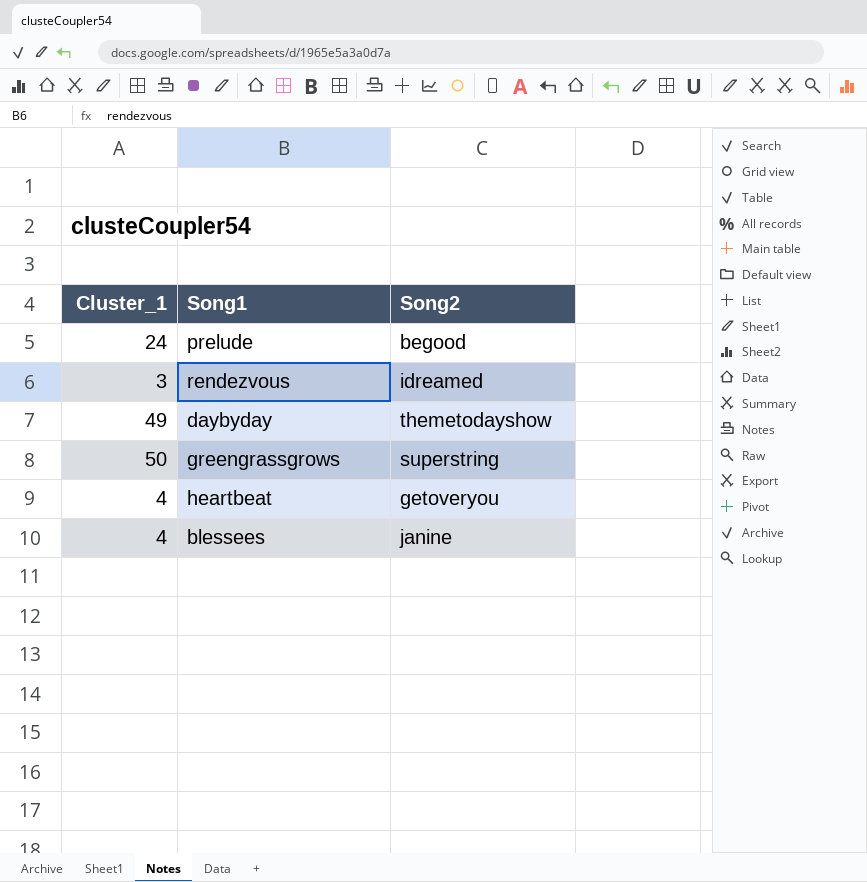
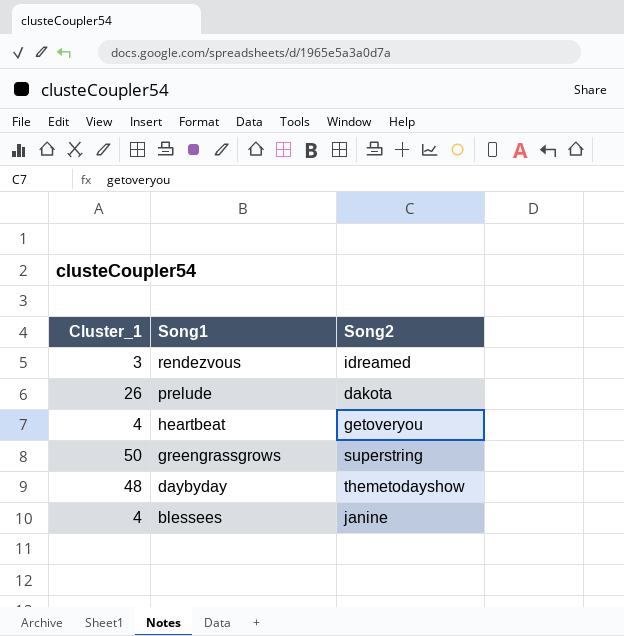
row order: none -> Song1 descending
prelude | Cluster_1: 24 -> 26
prelude | Song2: begood -> dakota
daybyday | Cluster_1: 49 -> 48

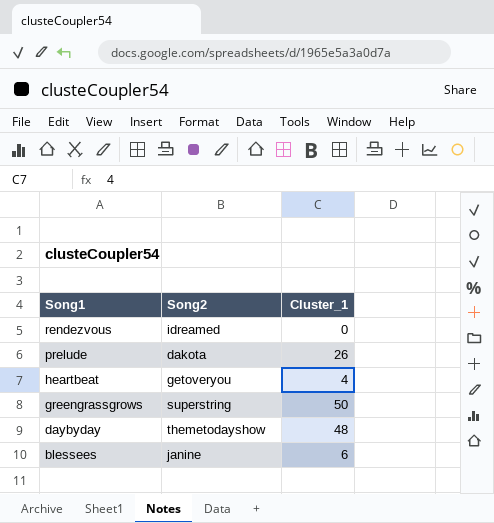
column Cluster_1 | position: 1 -> 3
rendezvous | Cluster_1: 3 -> 0
blessees | Cluster_1: 4 -> 6

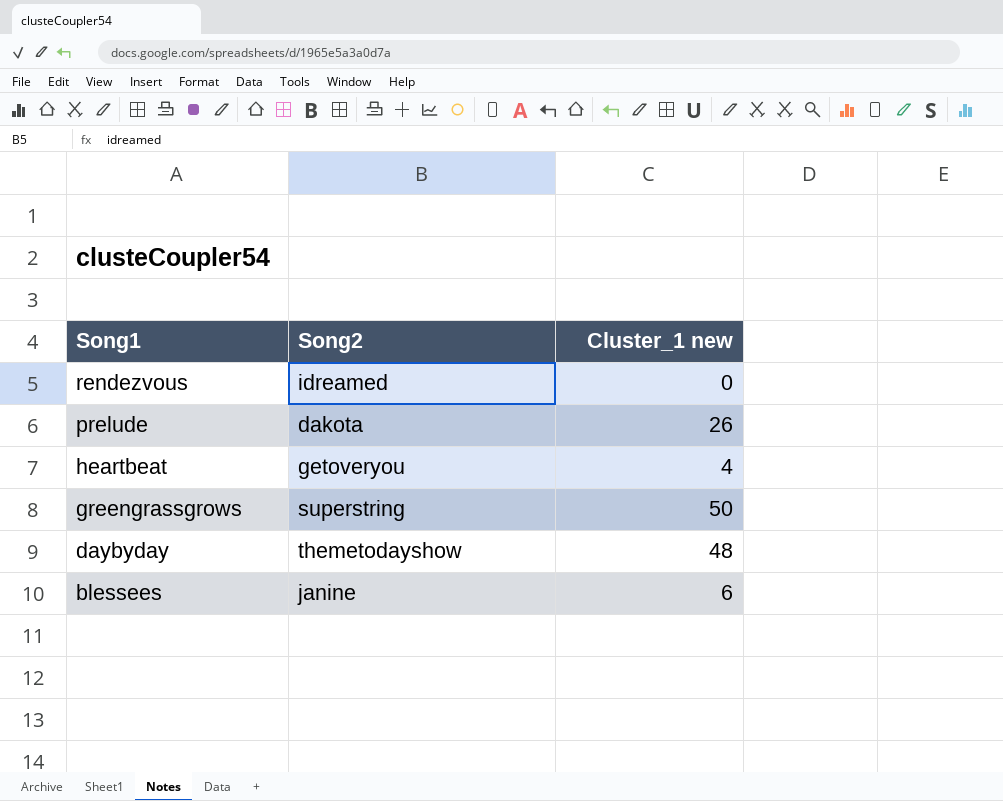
column name: Cluster_1 -> Cluster_1 new

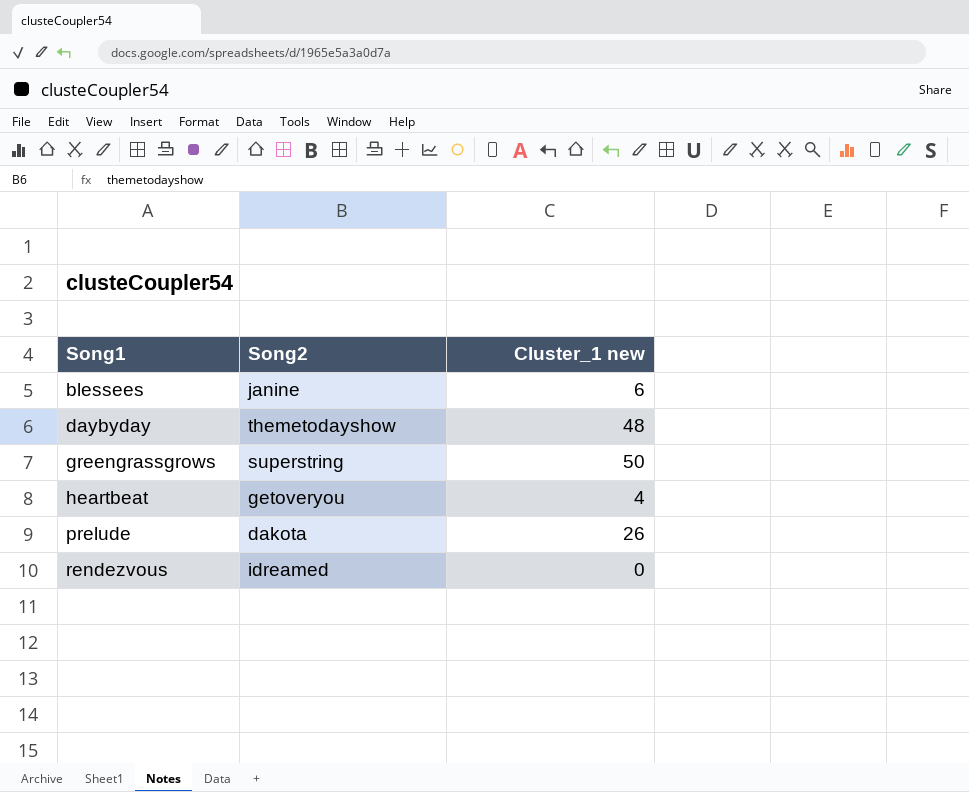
row order: Song1 descending -> Song1 ascending

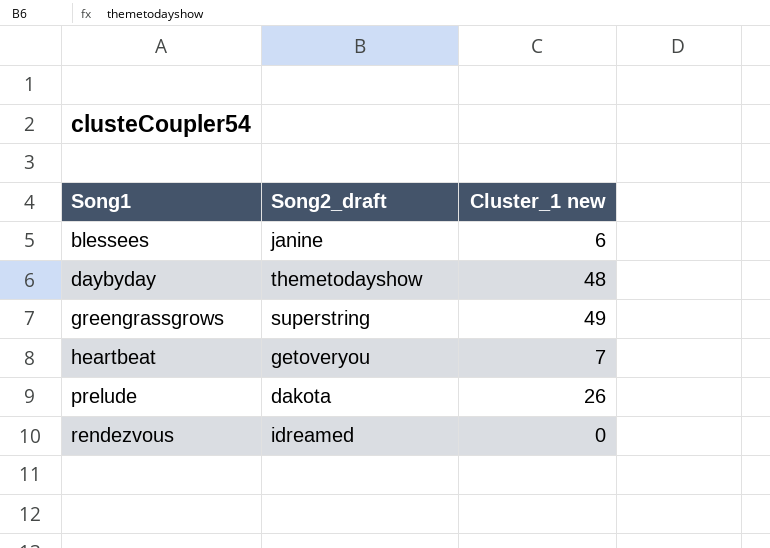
column name: Song2 -> Song2_draft
greengrassgrows | Cluster_1 new: 50 -> 49
heartbeat | Cluster_1 new: 4 -> 7

